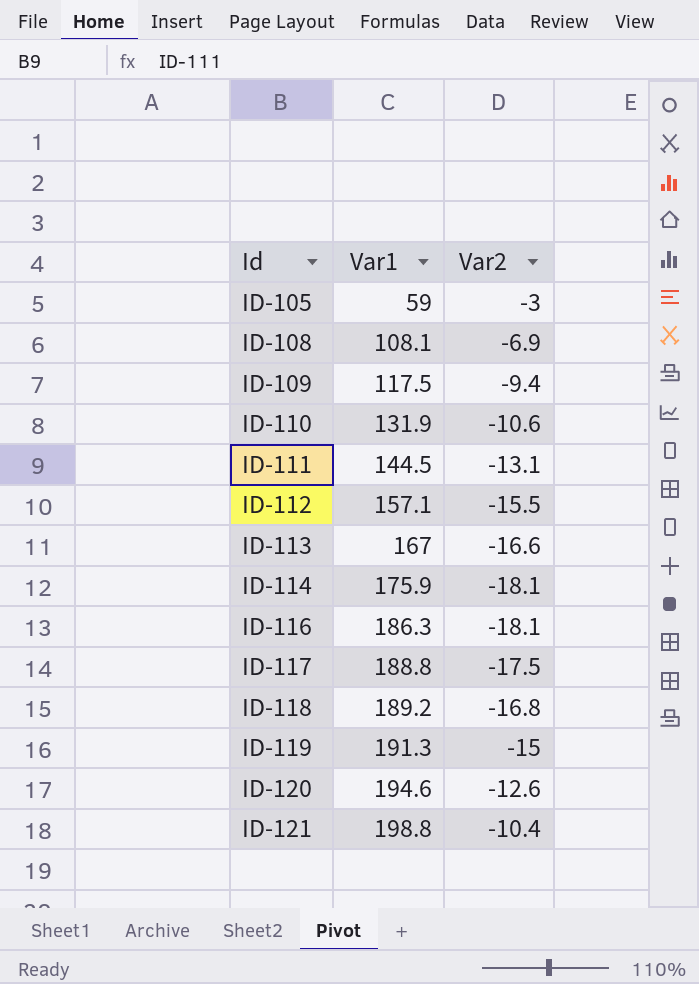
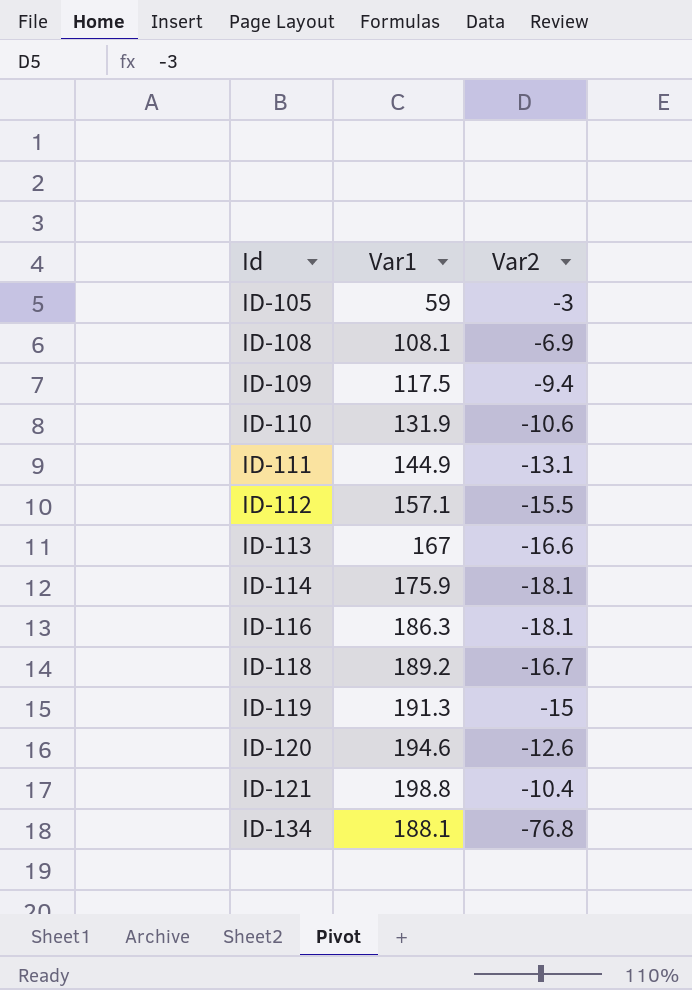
row ID-117: 188.8 | -17.5 -> none
ID-111 | Var1: 144.5 -> 144.9
ID-118 | Var2: -16.8 -> -16.7
row ID-134: none -> 188.1 | -76.8

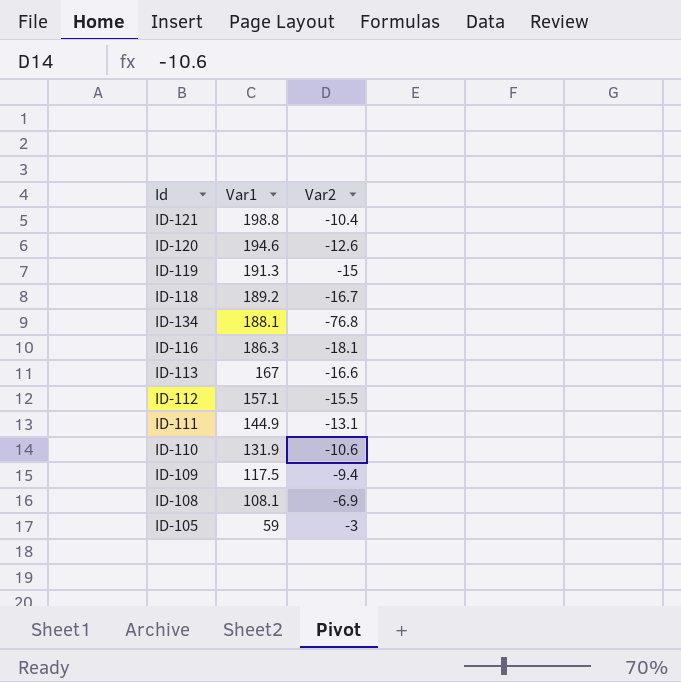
row order: Id ascending -> Var1 descending
row ID-114: 175.9 | -18.1 -> none

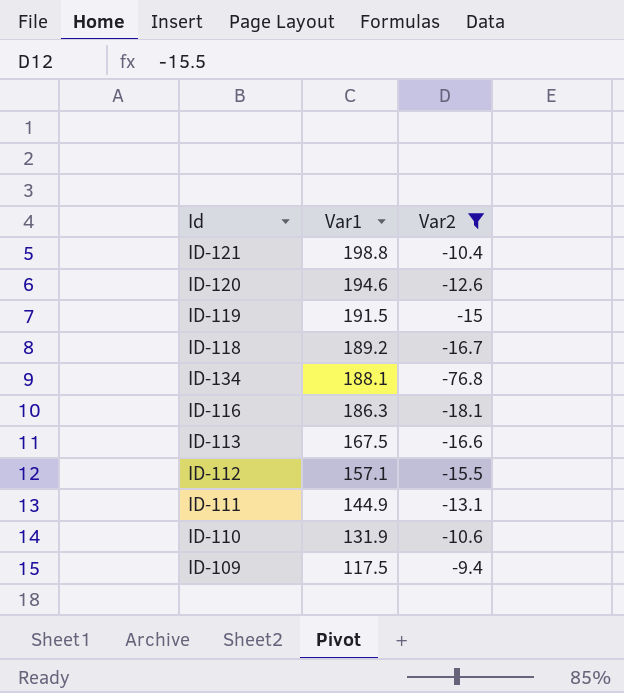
filter: none -> Var2 <= -9.4
ID-119 | Var1: 191.3 -> 191.5
ID-113 | Var1: 167 -> 167.5

